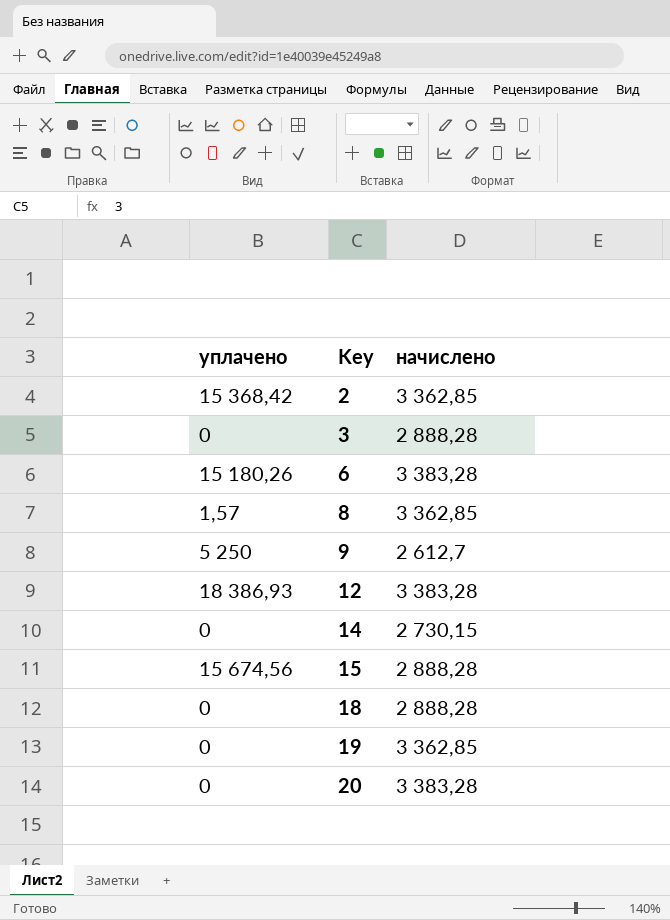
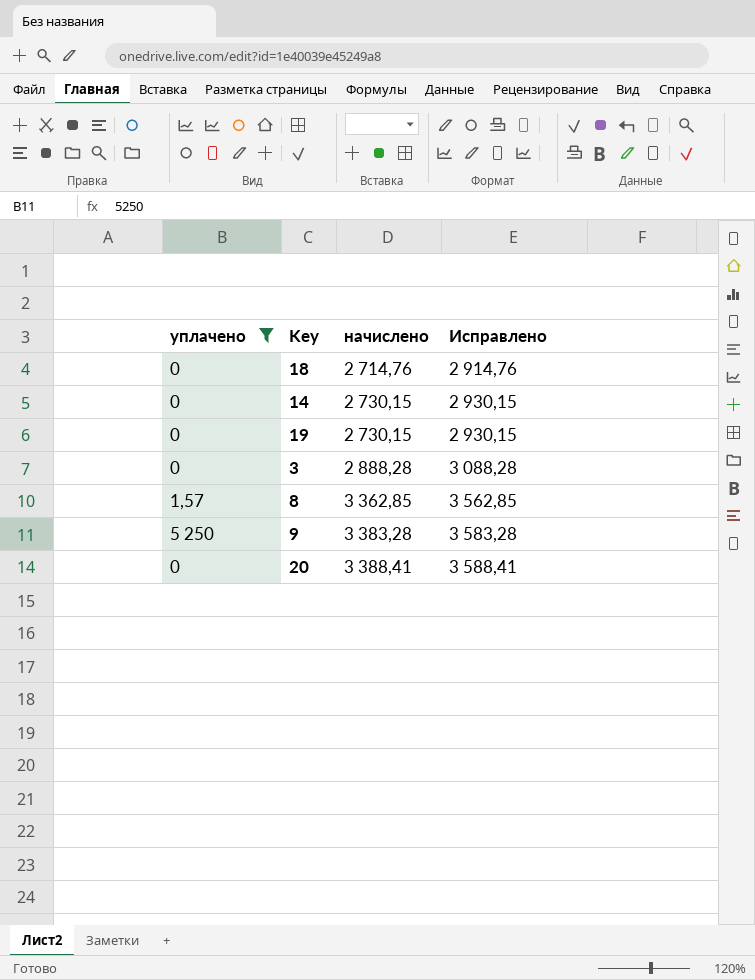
filter: none -> уплачено <= 5 250
row order: Key ascending -> начислено ascending
column Исправлено | formula: none -> [начислено] + 200
18 | начислено: 2 888,28 -> 2 714,76
19 | начислено: 3 362,85 -> 2 730,15
9 | начислено: 2 612,7 -> 3 383,28
20 | начислено: 3 383,28 -> 3 388,41

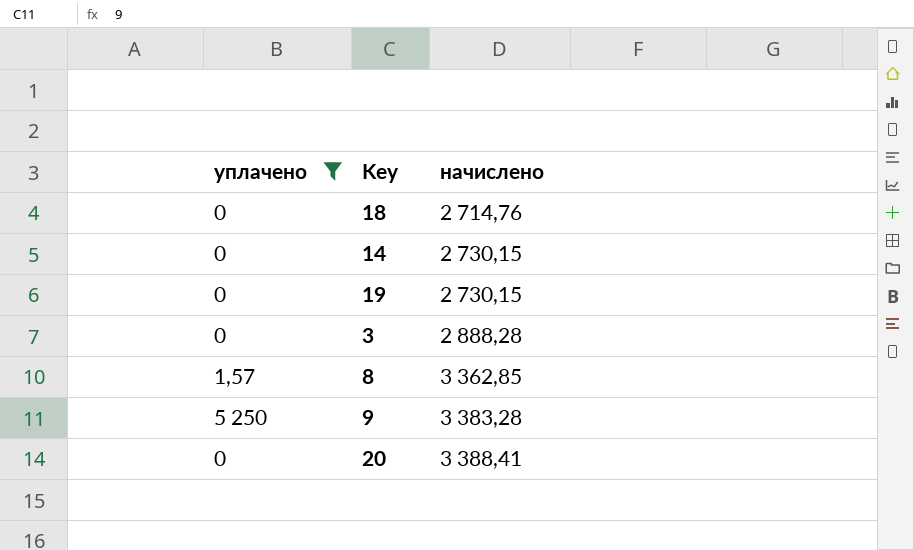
column Исправлено | formula: [начислено] + 200 -> none

